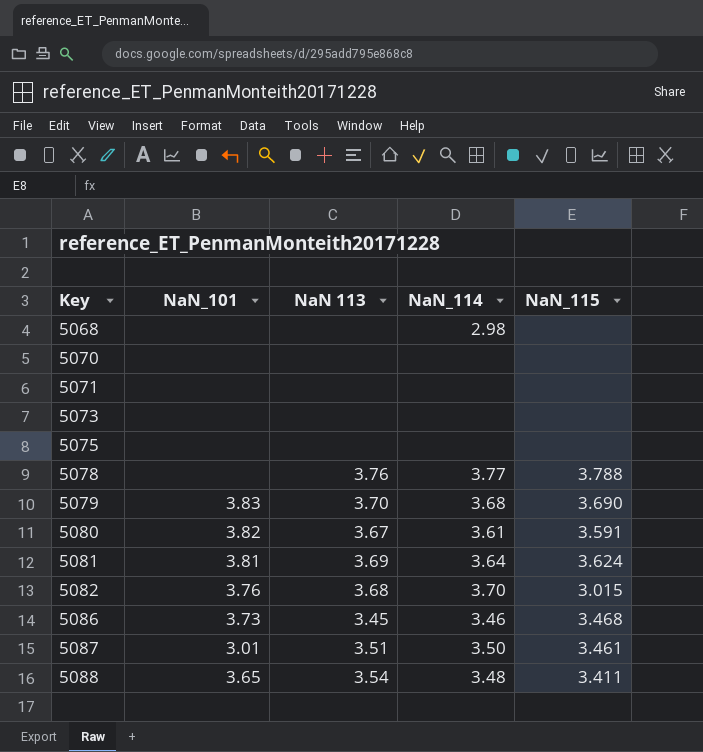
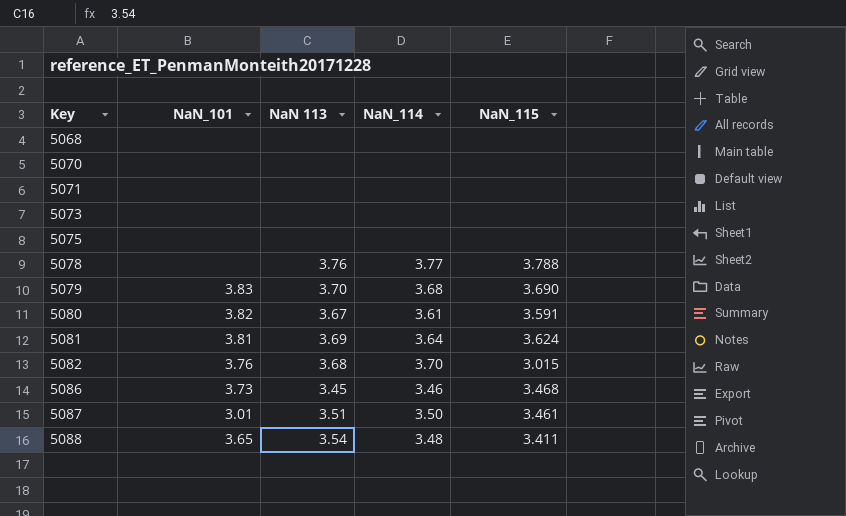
5068 | NaN_114: 2.98 -> none

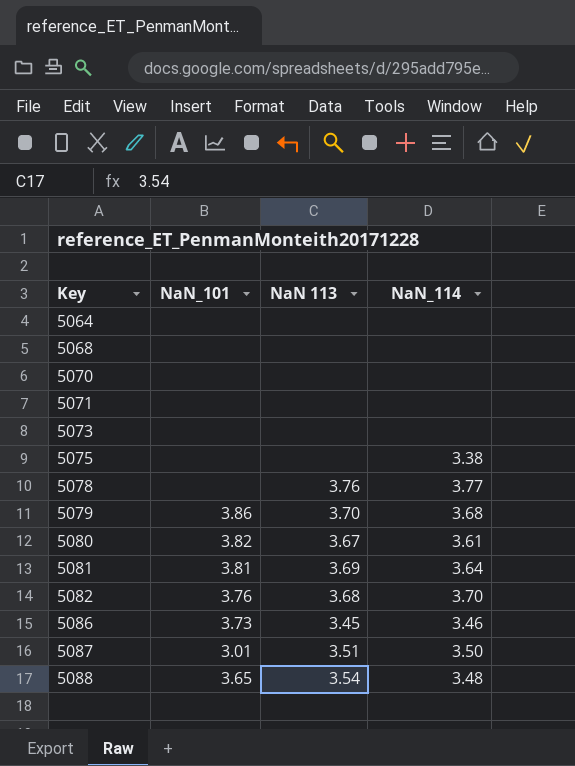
column NaN_115 | position: 5 -> none
row 5064: none -> none | none | none
5075 | NaN_114: none -> 3.38
5079 | NaN_101: 3.83 -> 3.86

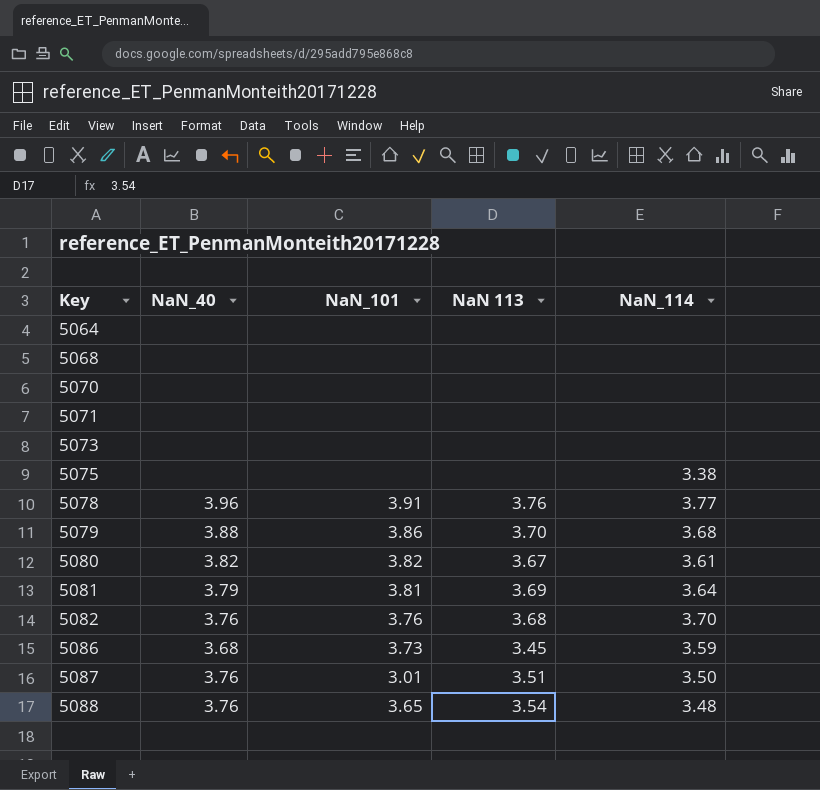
column NaN_40 | position: none -> 2
5078 | NaN_101: none -> 3.91
5086 | NaN_114: 3.46 -> 3.59

